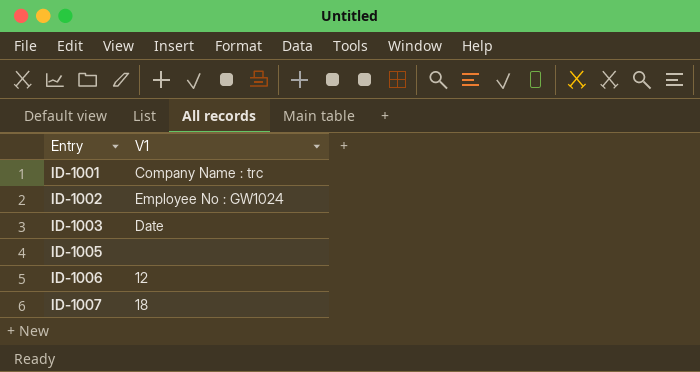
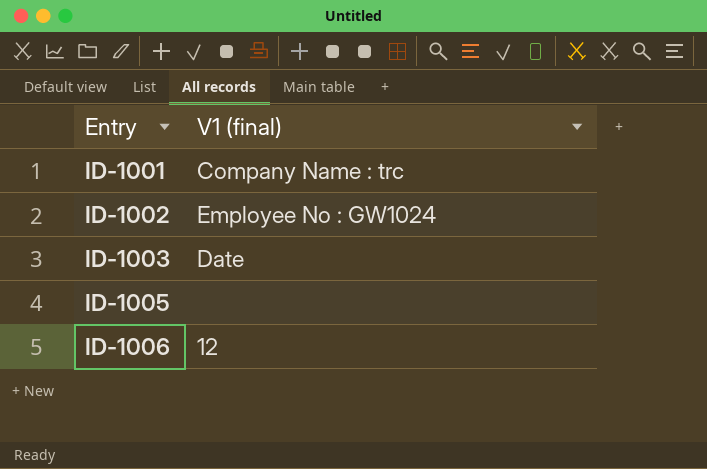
column name: V1 -> V1 (final)
row ID-1007: 18 -> none

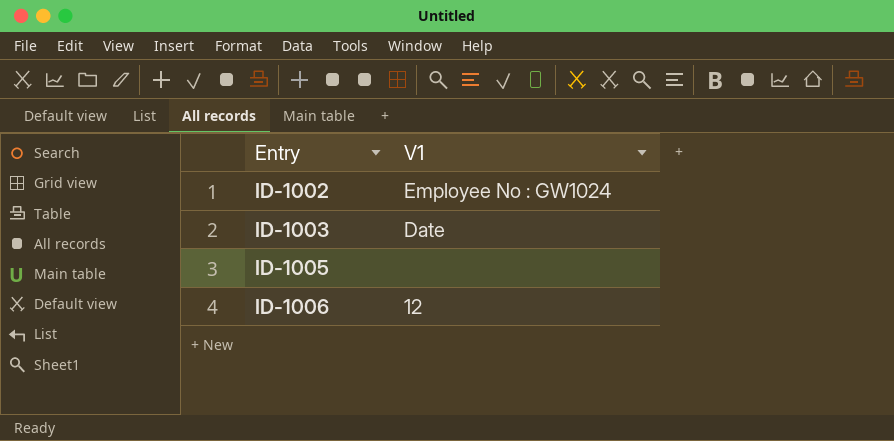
column name: V1 (final) -> V1
row ID-1001: Company Name : trc -> none

